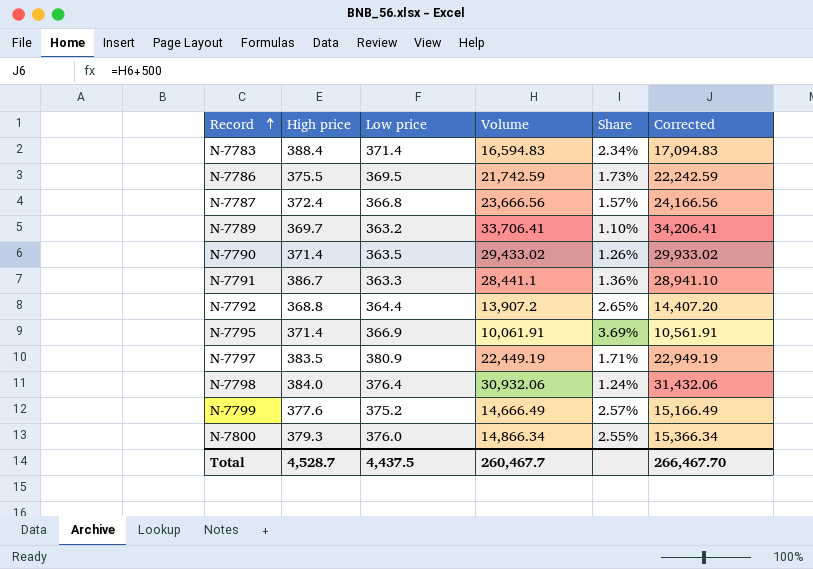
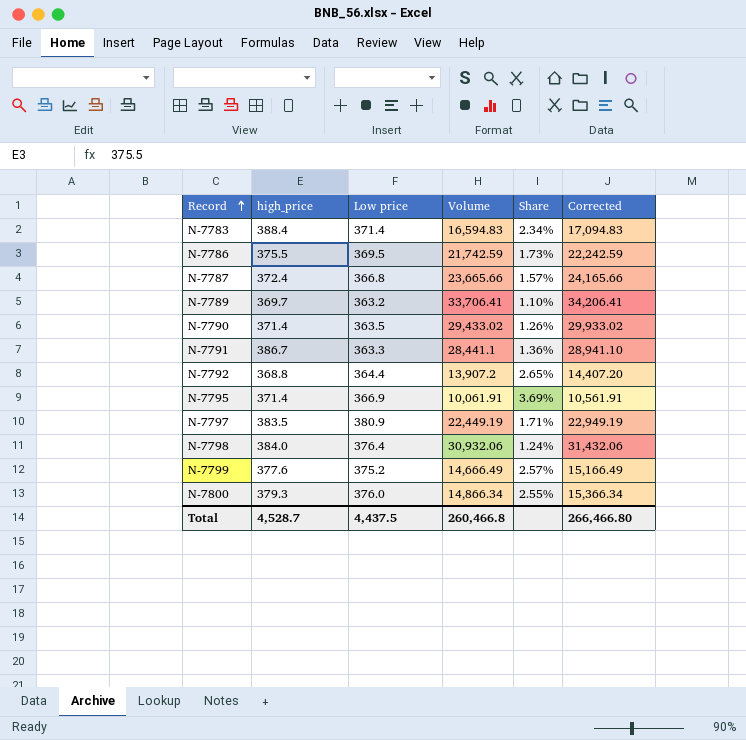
column name: High price -> high_price
N-7787 | Volume: 23,666.56 -> 23,665.66
N-7787 | Corrected: 24,166.56 -> 24,165.66
Total | Volume: 260,467.7 -> 260,466.8
Total | Corrected: 266,467.70 -> 266,466.80

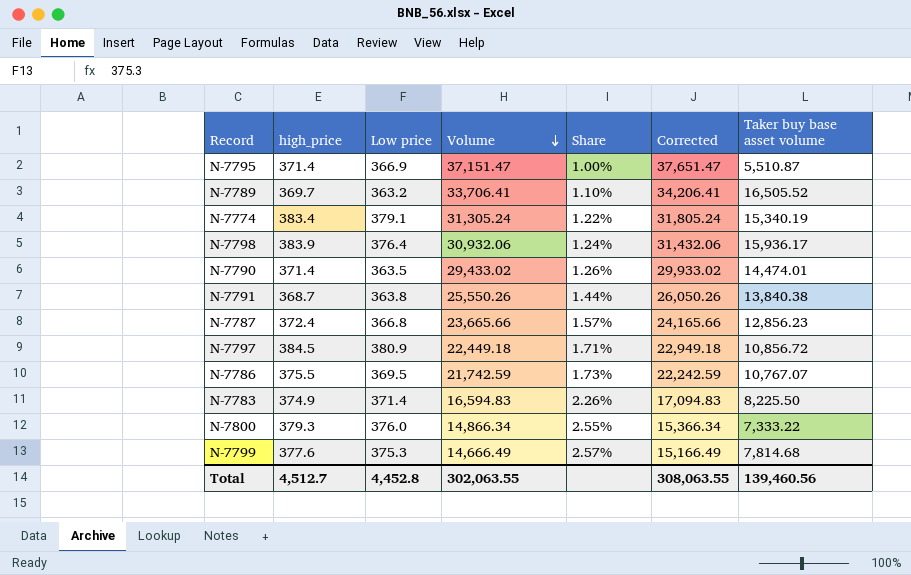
row order: Record ascending -> Volume descending
column Taker buy base asset volume | position: none -> 7
row N-7792: 368.8 | 364.4 | 13,907.2 | 2.65% | 14,407.20 -> none
N-7795 | Volume: 10,061.91 -> 37,151.47
N-7795 | Share: 3.69% -> 1.00%
N-7795 | Corrected: 10,561.91 -> 37,651.47
row N-7774: none -> 383.4 | 379.1 | 31,305.24 | 1.22% | 31,805.24 | 15,340.19
N-7798 | high_price: 384.0 -> 383.9
N-7791 | high_price: 386.7 -> 368.7
N-7791 | Low price: 363.3 -> 363.8
N-7791 | Volume: 28,441.1 -> 25,550.26
N-7791 | Share: 1.36% -> 1.44%
N-7791 | Corrected: 28,941.10 -> 26,050.26
N-7797 | high_price: 383.5 -> 384.5
N-7797 | Volume: 22,449.19 -> 22,449.18
N-7797 | Corrected: 22,949.19 -> 22,949.18
N-7783 | high_price: 388.4 -> 374.9
N-7783 | Share: 2.34% -> 2.26%
N-7799 | Low price: 375.2 -> 375.3
Total | high_price: 4,528.7 -> 4,512.7
Total | Low price: 4,437.5 -> 4,452.8
Total | Volume: 260,466.8 -> 302,063.55
Total | Corrected: 266,466.80 -> 308,063.55

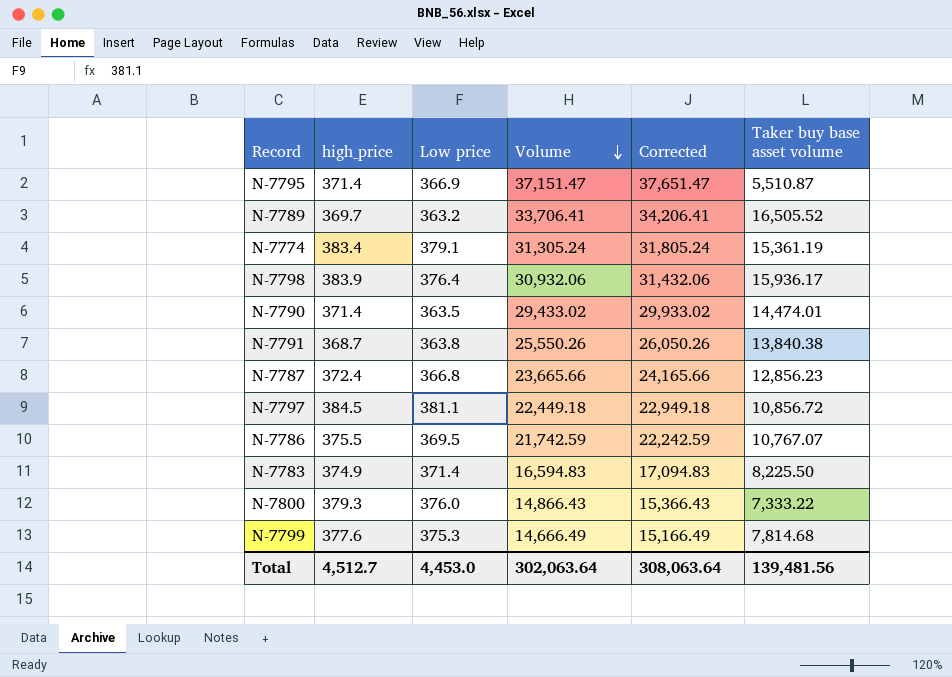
column Share | formula: [high_price] / [Volume] -> none
N-7774 | Taker buy base asset volume: 15,340.19 -> 15,361.19
N-7797 | Low price: 380.9 -> 381.1
N-7800 | Volume: 14,866.34 -> 14,866.43
N-7800 | Corrected: 15,366.34 -> 15,366.43
Total | Low price: 4,452.8 -> 4,453.0
Total | Volume: 302,063.55 -> 302,063.64
Total | Corrected: 308,063.55 -> 308,063.64
Total | Taker buy base asset volume: 139,460.56 -> 139,481.56

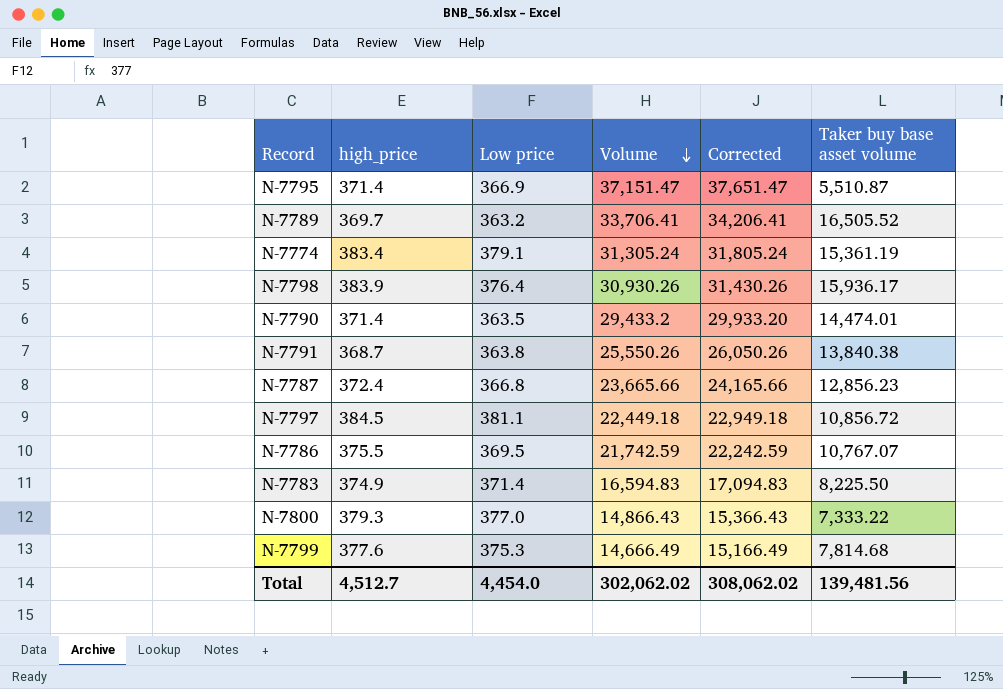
N-7798 | Volume: 30,932.06 -> 30,930.26
N-7798 | Corrected: 31,432.06 -> 31,430.26
N-7790 | Volume: 29,433.02 -> 29,433.2
N-7790 | Corrected: 29,933.02 -> 29,933.20
N-7800 | Low price: 376.0 -> 377.0
Total | Low price: 4,453.0 -> 4,454.0
Total | Volume: 302,063.64 -> 302,062.02
Total | Corrected: 308,063.64 -> 308,062.02

